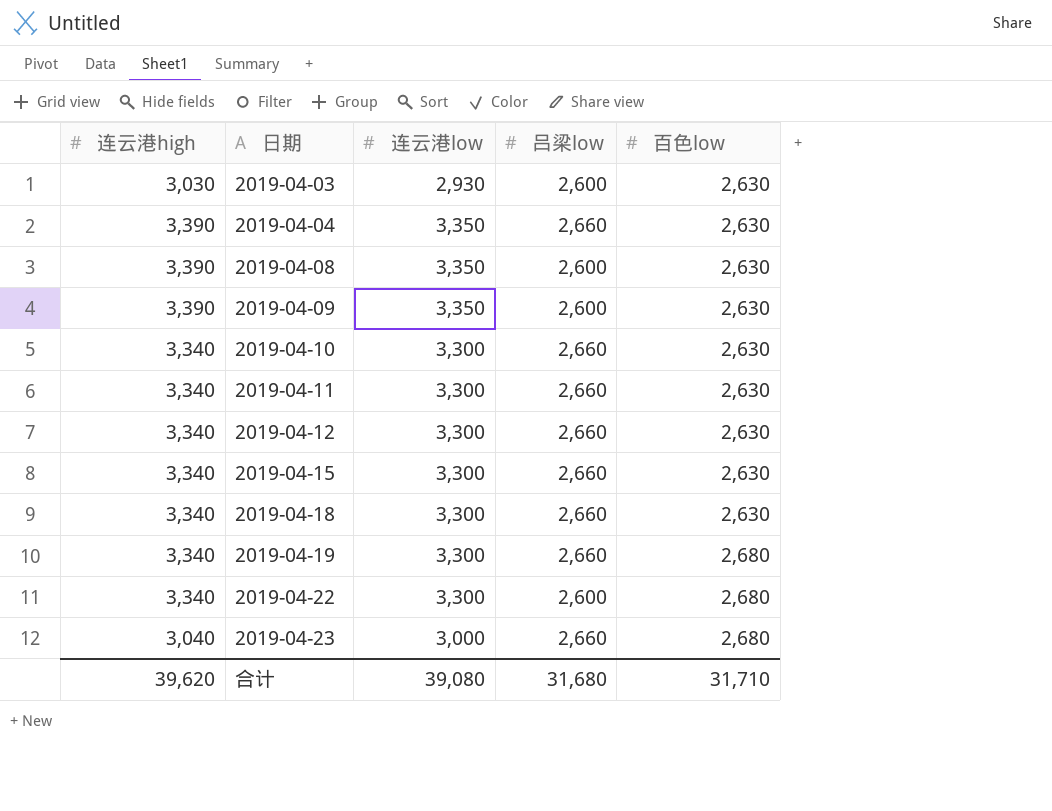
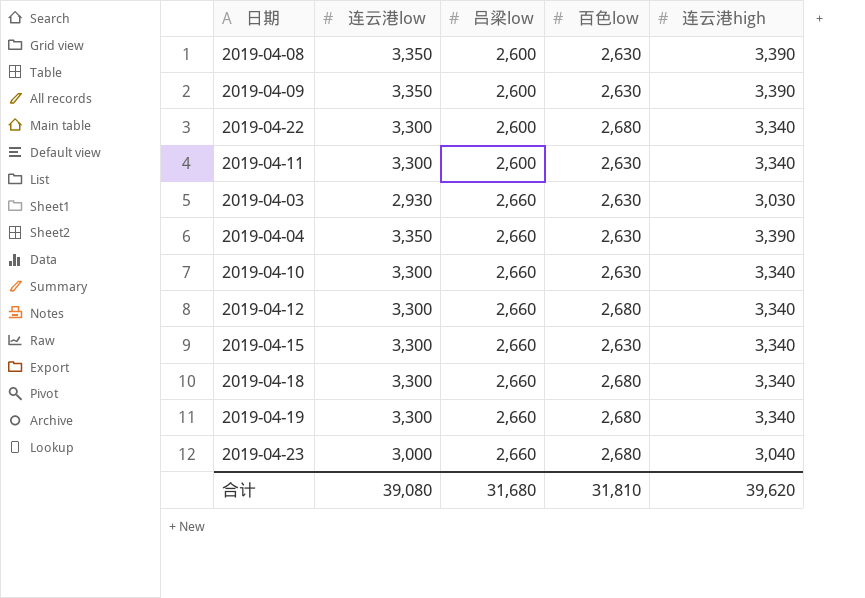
row order: 日期 ascending -> 吕梁low ascending
column 连云港high | position: 1 -> 5
2019-04-11 | 吕梁low: 2,660 -> 2,600
2019-04-03 | 吕梁low: 2,600 -> 2,660
2019-04-12 | 百色low: 2,630 -> 2,680
2019-04-18 | 百色low: 2,630 -> 2,680
合计 | 百色low: 31,710 -> 31,810

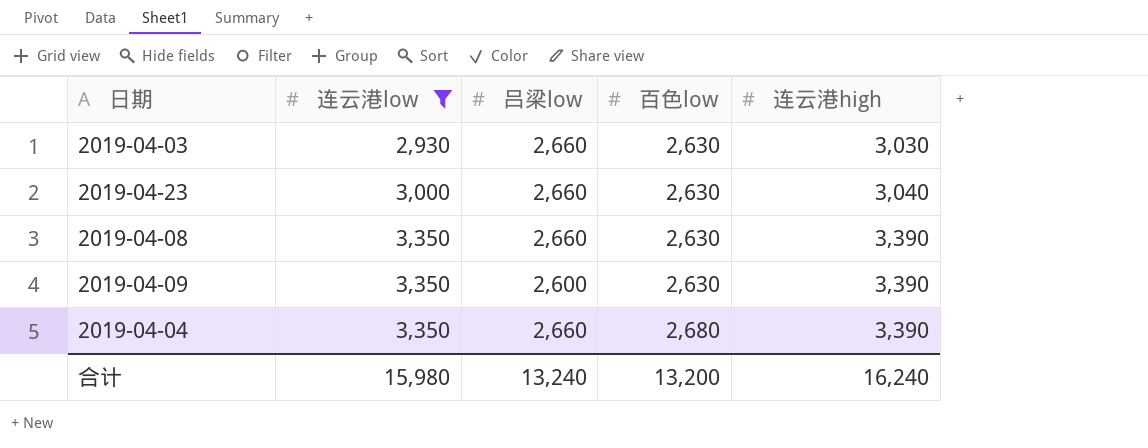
filter: none -> 连云港low != 3,300
row order: 吕梁low ascending -> 连云港low ascending
2019-04-23 | 百色low: 2,680 -> 2,630
2019-04-08 | 吕梁low: 2,600 -> 2,660
2019-04-04 | 百色low: 2,630 -> 2,680
合计 | 连云港low: 39,080 -> 15,980
合计 | 吕梁low: 31,680 -> 13,240
合计 | 百色low: 31,810 -> 13,200
合计 | 连云港high: 39,620 -> 16,240

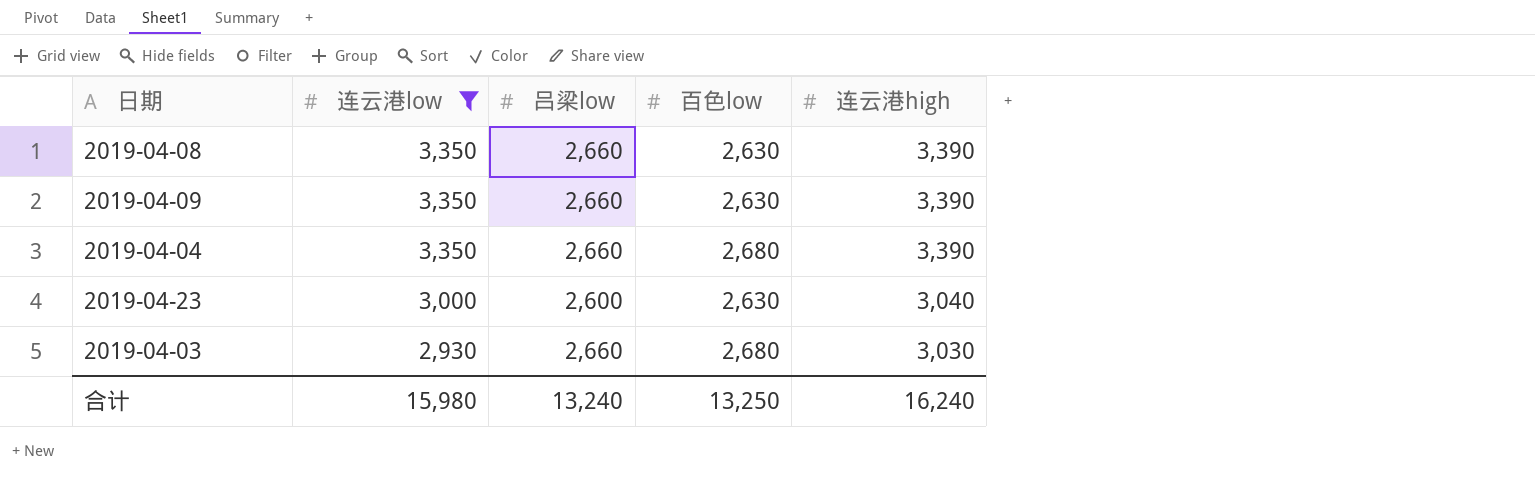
row order: 连云港low ascending -> 连云港low descending
2019-04-09 | 吕梁low: 2,600 -> 2,660
2019-04-23 | 吕梁low: 2,660 -> 2,600
2019-04-03 | 百色low: 2,630 -> 2,680
合计 | 百色low: 13,200 -> 13,250

